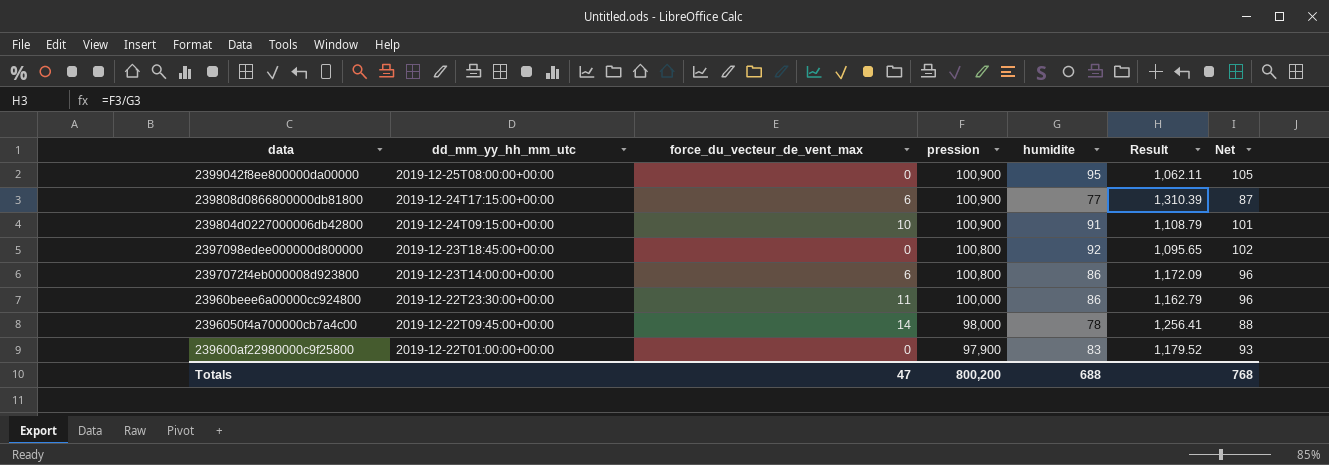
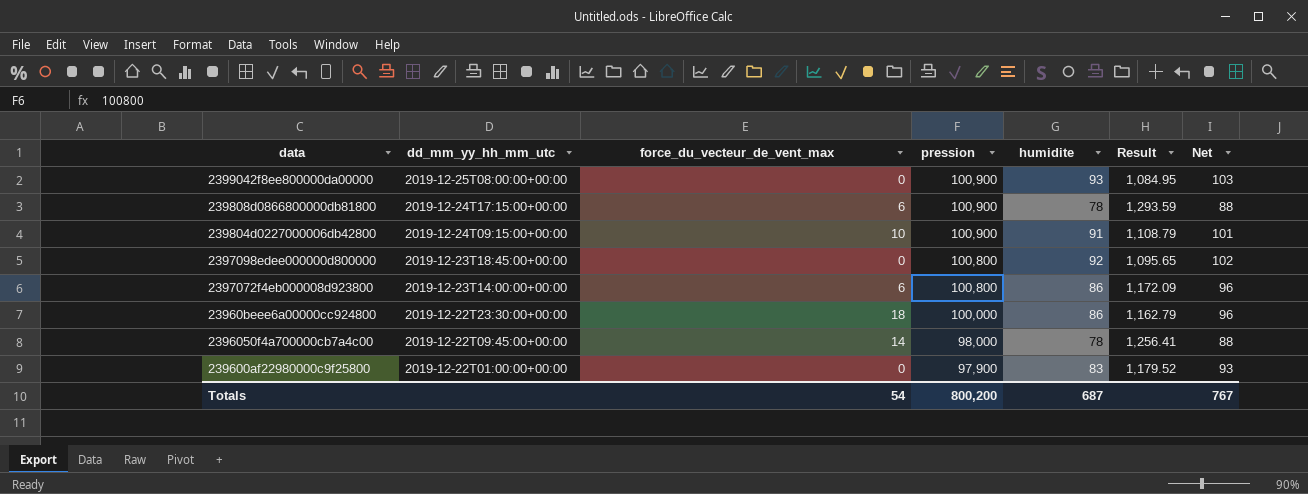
2399042f8ee800000da00000 | humidite: 95 -> 93
2399042f8ee800000da00000 | Result: 1,062.11 -> 1,084.95
2399042f8ee800000da00000 | Net: 105 -> 103
239808d0866800000db81800 | humidite: 77 -> 78
239808d0866800000db81800 | Result: 1,310.39 -> 1,293.59
239808d0866800000db81800 | Net: 87 -> 88
23960beee6a00000cc924800 | force_du_vecteur_de_vent_max: 11 -> 18
Totals | force_du_vecteur_de_vent_max: 47 -> 54
Totals | humidite: 688 -> 687
Totals | Net: 768 -> 767

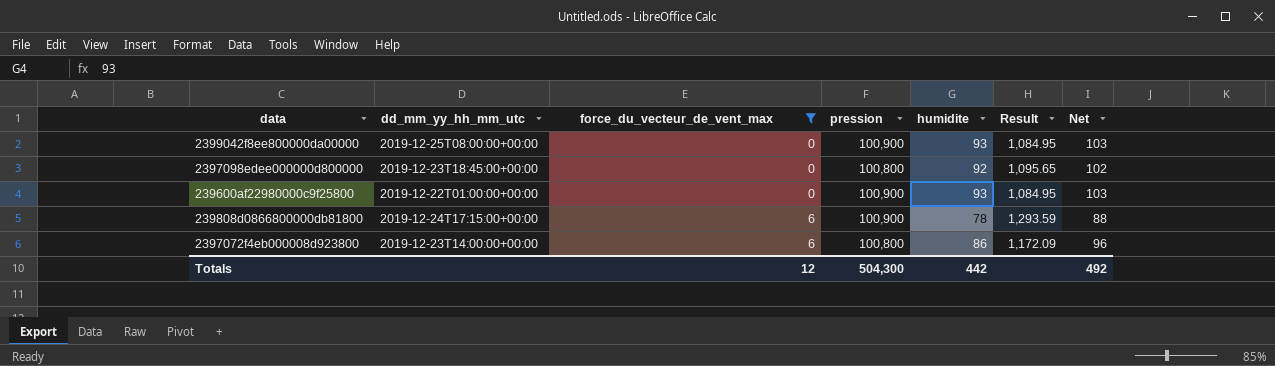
filter: none -> force_du_vecteur_de_vent_max <= 6
row order: dd_mm_yy_hh_mm_utc descending -> force_du_vecteur_de_vent_max ascending
239600af22980000c9f25800 | pression: 97,900 -> 100,900
239600af22980000c9f25800 | humidite: 83 -> 93
239600af22980000c9f25800 | Result: 1,179.52 -> 1,084.95
239600af22980000c9f25800 | Net: 93 -> 103
Totals | force_du_vecteur_de_vent_max: 54 -> 12
Totals | pression: 800,200 -> 504,300
Totals | humidite: 687 -> 442
Totals | Net: 767 -> 492

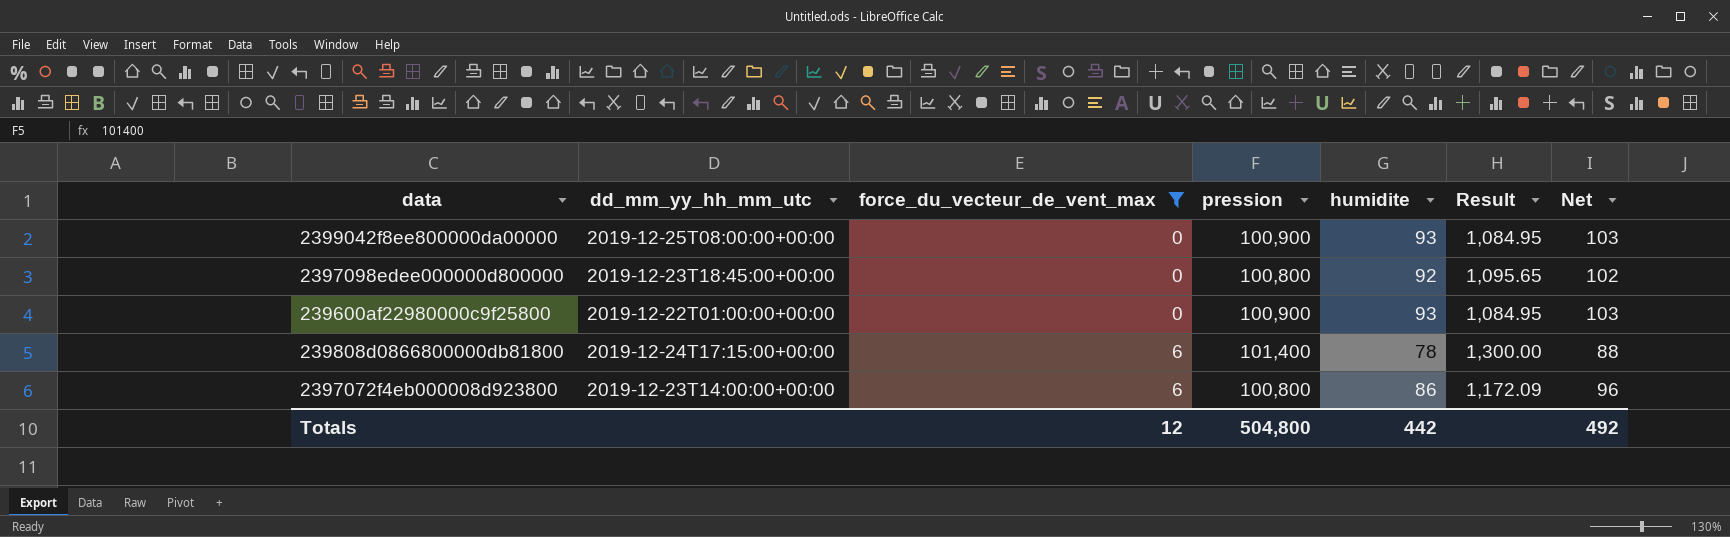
239808d0866800000db81800 | pression: 100,900 -> 101,400
239808d0866800000db81800 | Result: 1,293.59 -> 1,300.00
Totals | pression: 504,300 -> 504,800

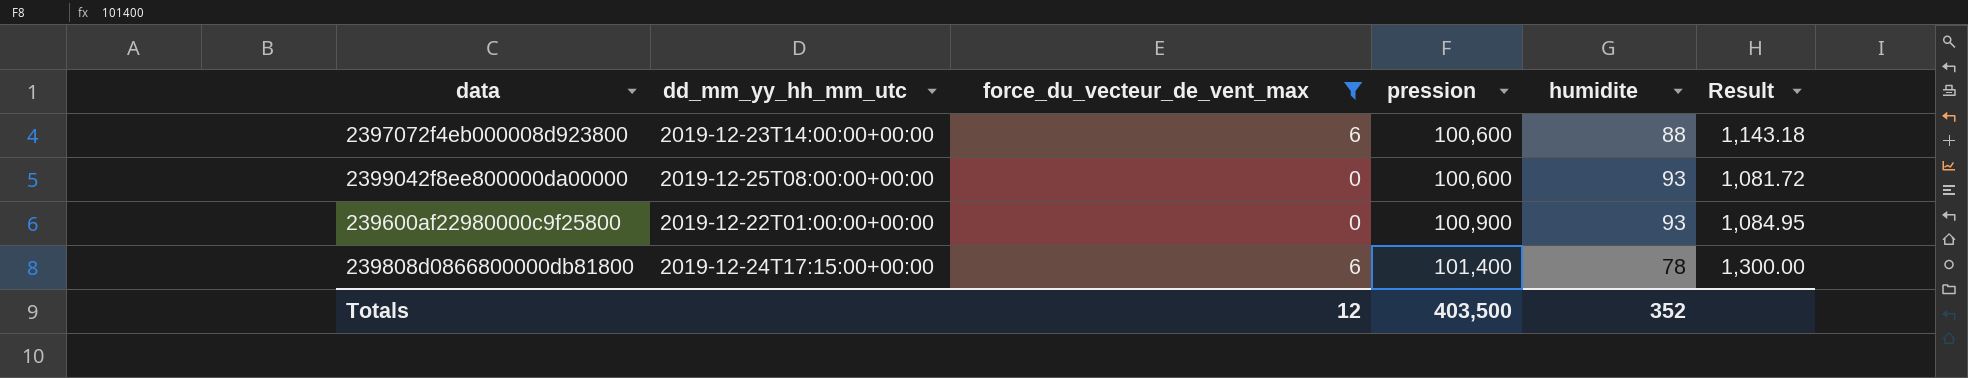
row order: force_du_vecteur_de_vent_max ascending -> pression ascending
column Net | formula: [humidite] + 10 -> none
row 2397098edee000000d800000: 2019-12-23T18:45:00+00:00 | 0 | 100,800 | 92 | 1,095.65 | 102 -> none
2397072f4eb000008d923800 | pression: 100,800 -> 100,600
2397072f4eb000008d923800 | humidite: 86 -> 88
2397072f4eb000008d923800 | Result: 1,172.09 -> 1,143.18
2399042f8ee800000da00000 | pression: 100,900 -> 100,600
2399042f8ee800000da00000 | Result: 1,084.95 -> 1,081.72
Totals | pression: 504,800 -> 403,500
Totals | humidite: 442 -> 352

